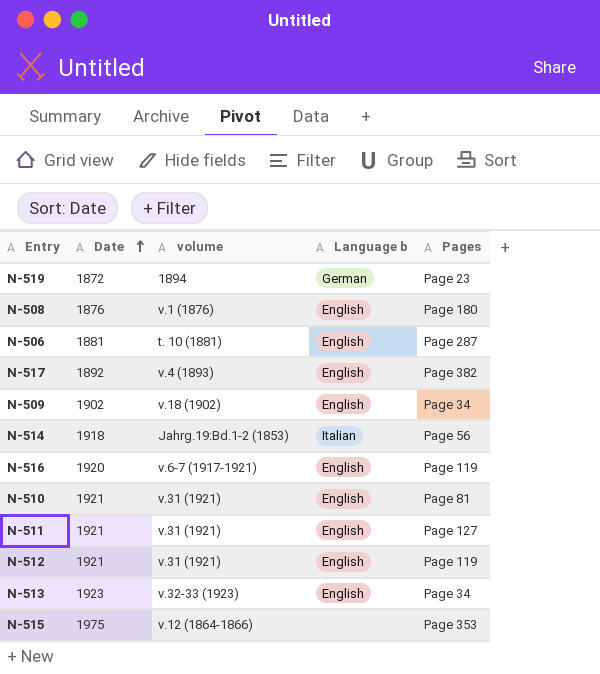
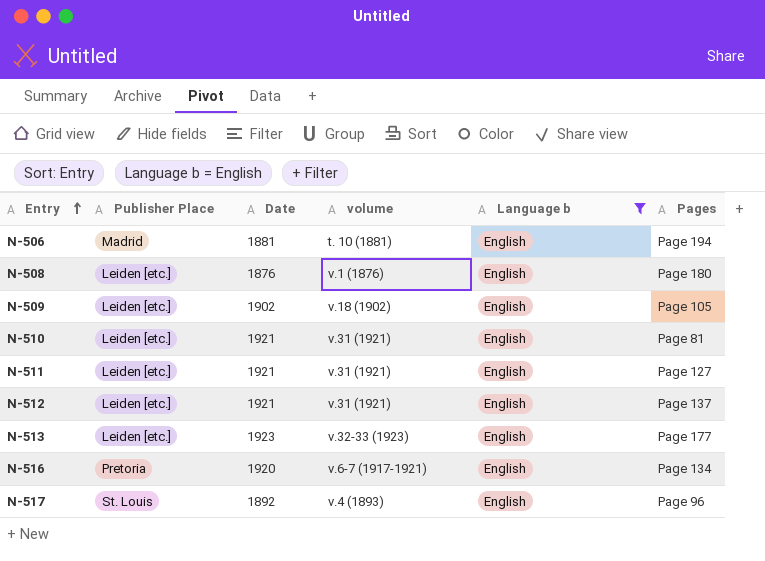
filter: none -> Language b = English
row order: Date ascending -> Entry ascending
column Publisher Place | position: none -> 2
N-506 | Pages: Page 287 -> Page 194
N-509 | Pages: Page 34 -> Page 105
N-512 | Pages: Page 119 -> Page 137
N-513 | Pages: Page 34 -> Page 177
N-516 | Pages: Page 119 -> Page 134
N-517 | Pages: Page 382 -> Page 96

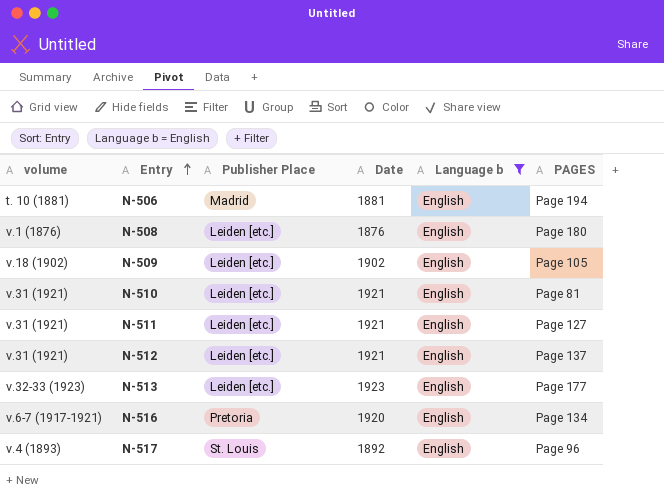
column volume | position: 4 -> 1
column name: Pages -> PAGES

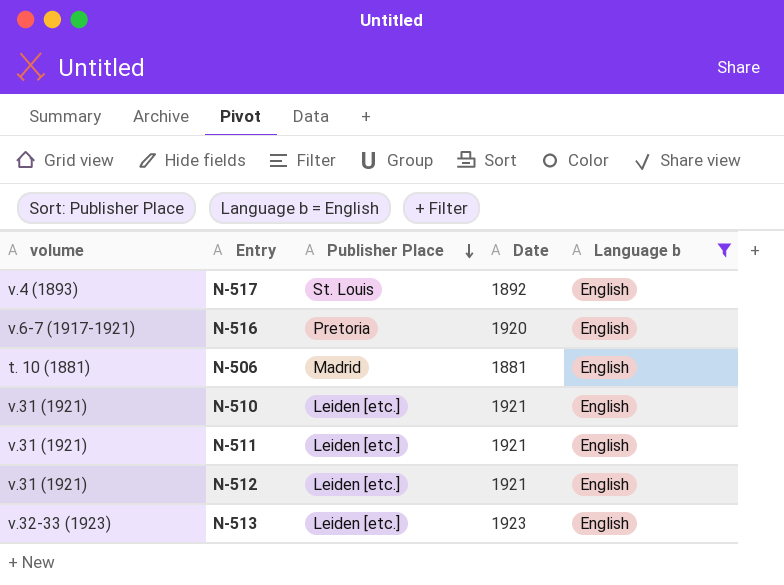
row order: Entry ascending -> Publisher Place descending
column PAGES | position: 6 -> none
row N-508: v.1 (1876) | Leiden [etc.] | 1876 | English | Page 180 -> none
row N-509: v.18 (1902) | Leiden [etc.] | 1902 | English | Page 105 -> none

